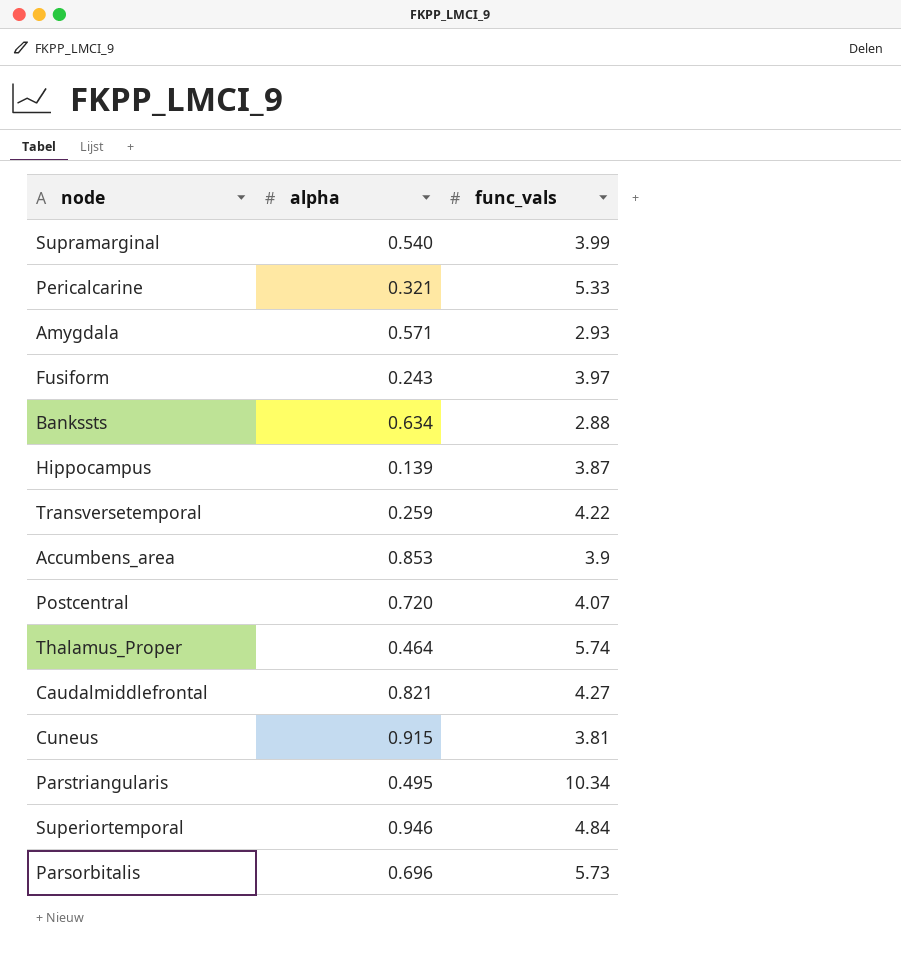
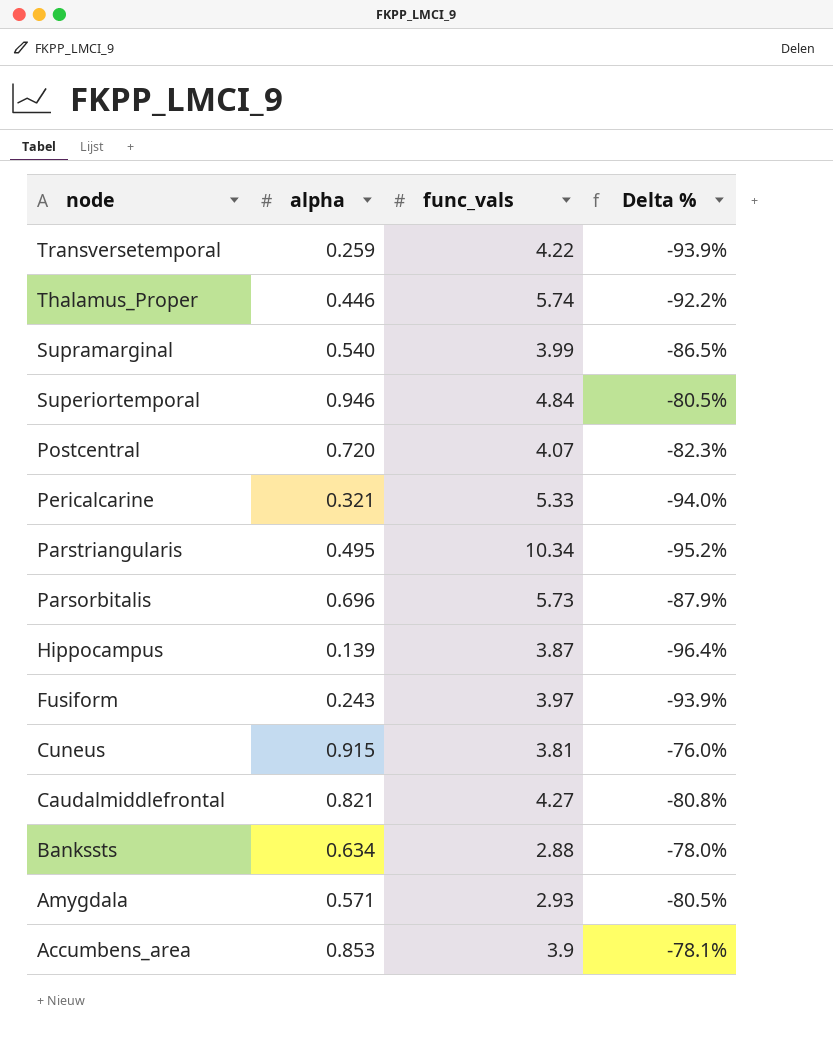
row order: none -> node descending
column Delta % | formula: none -> ([alpha] - [func_vals]) / [func_vals]
Thalamus_Proper | alpha: 0.464 -> 0.446

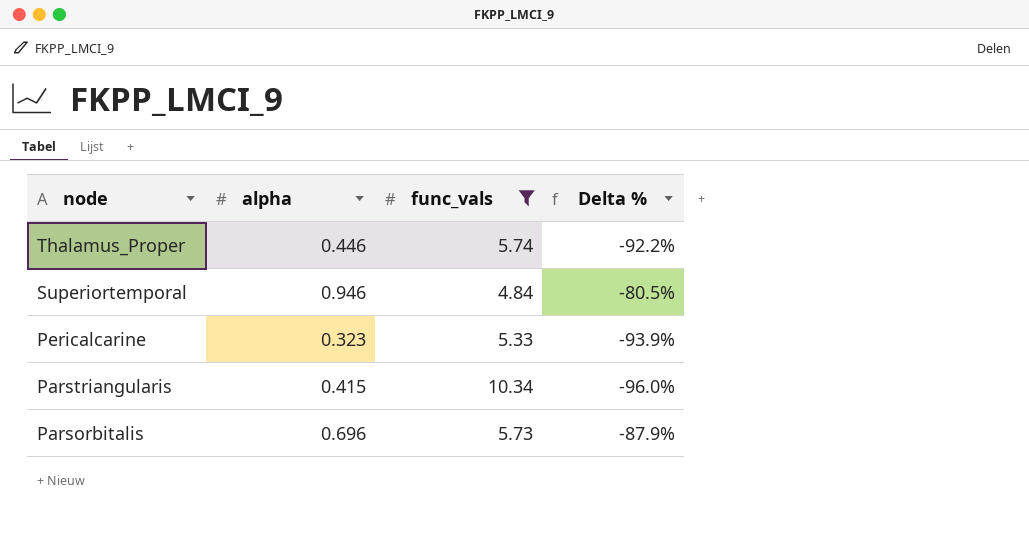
filter: none -> func_vals >= 4.84
Pericalcarine | alpha: 0.321 -> 0.323
Pericalcarine | Delta %: -94.0% -> -93.9%
Parstriangularis | alpha: 0.495 -> 0.415
Parstriangularis | Delta %: -95.2% -> -96.0%

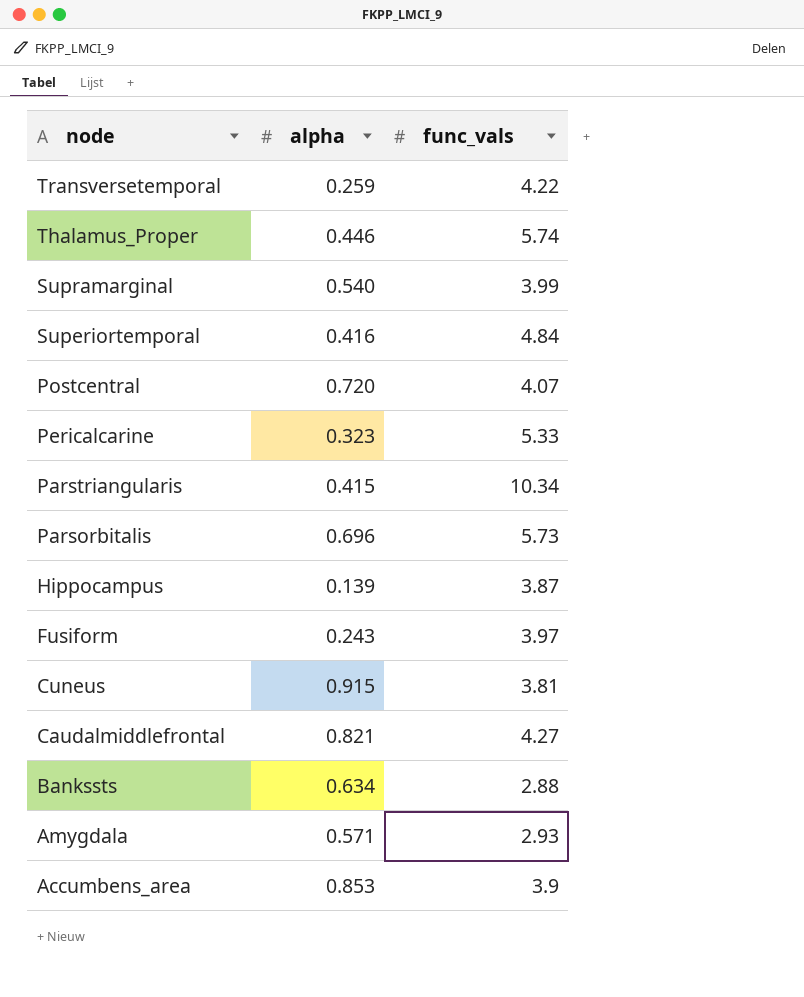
filter: func_vals >= 4.84 -> none
column Delta % | formula: ([alpha] - [func_vals]) / [func_vals] -> none
Superiortemporal | alpha: 0.946 -> 0.416

